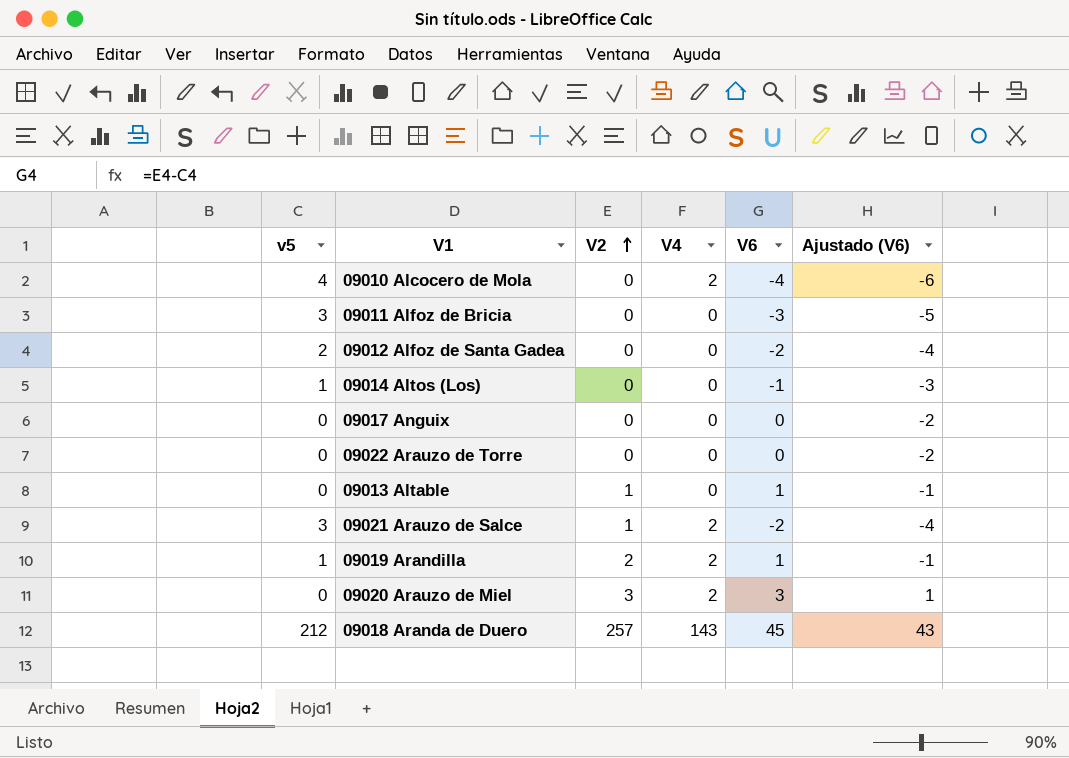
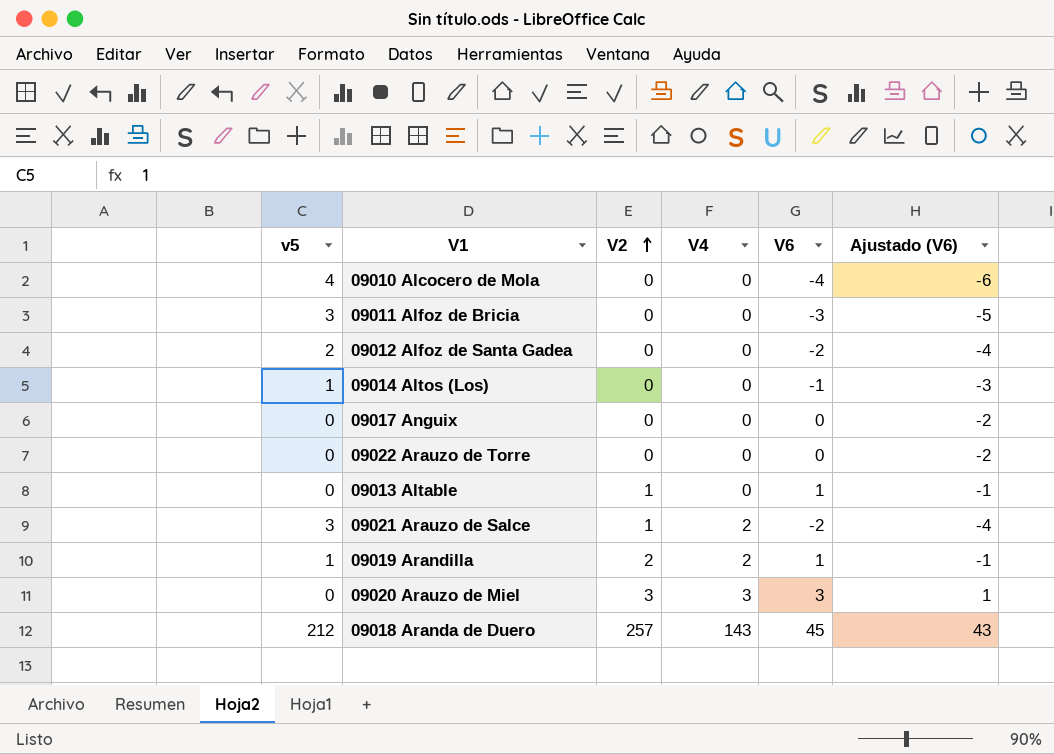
09010 Alcocero de Mola | V4: 2 -> 0
09020 Arauzo de Miel | V4: 2 -> 3

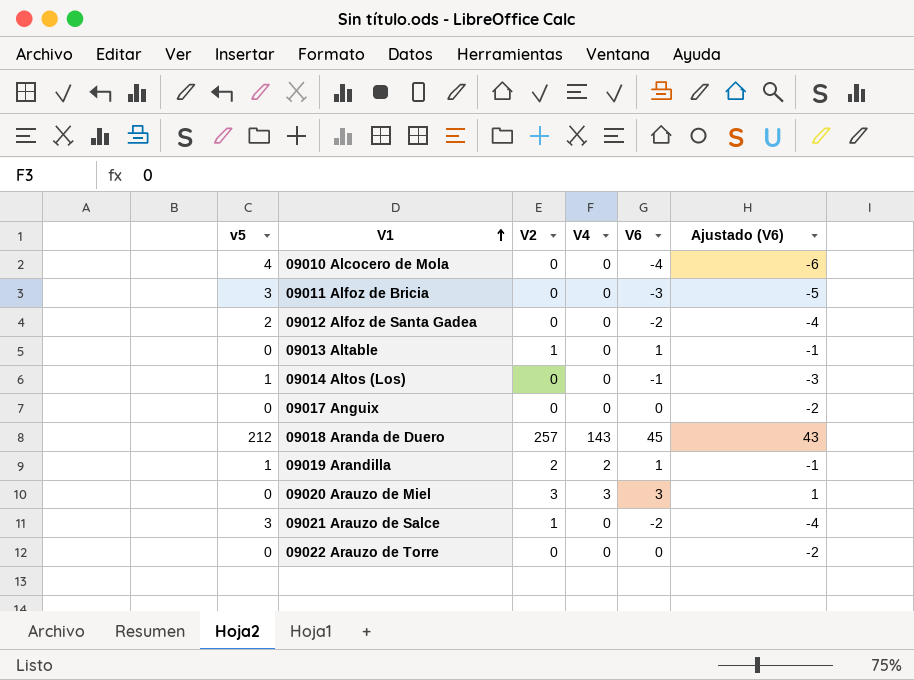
row order: V2 ascending -> V1 ascending
09021 Arauzo de Salce | V4: 2 -> 0

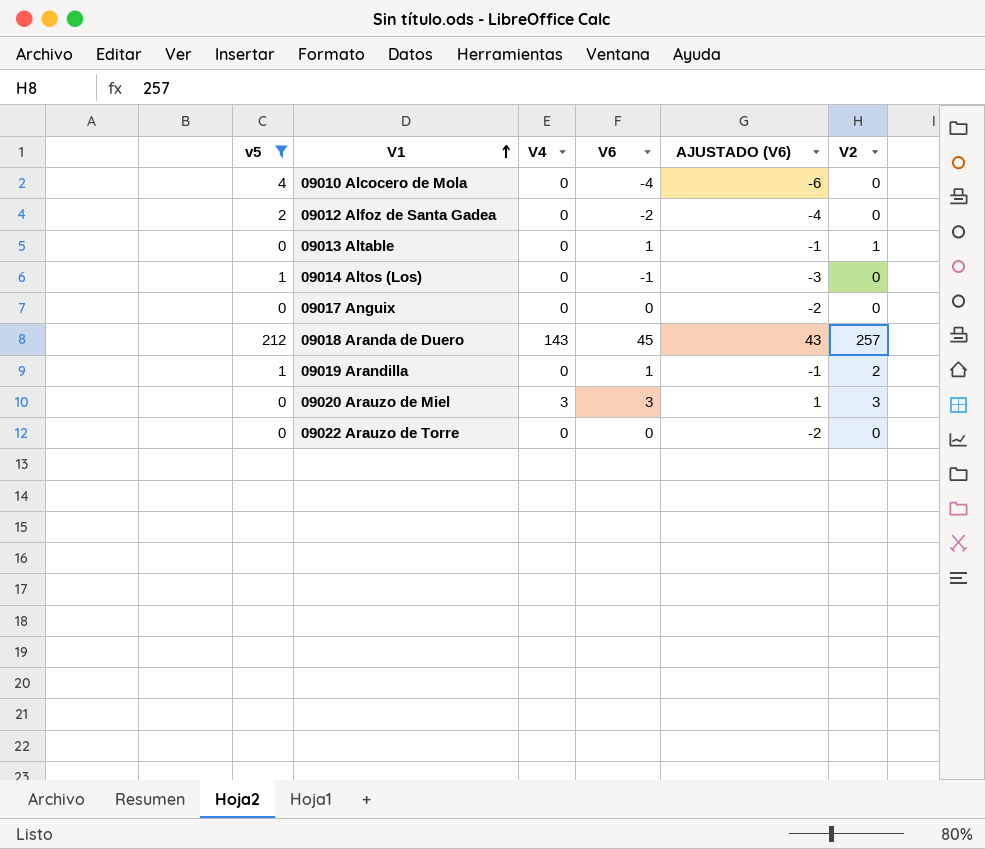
filter: none -> v5 != 3
column name: Ajustado (V6) -> AJUSTADO (V6)
column V2 | position: 3 -> 6
09019 Arandilla | V4: 2 -> 0

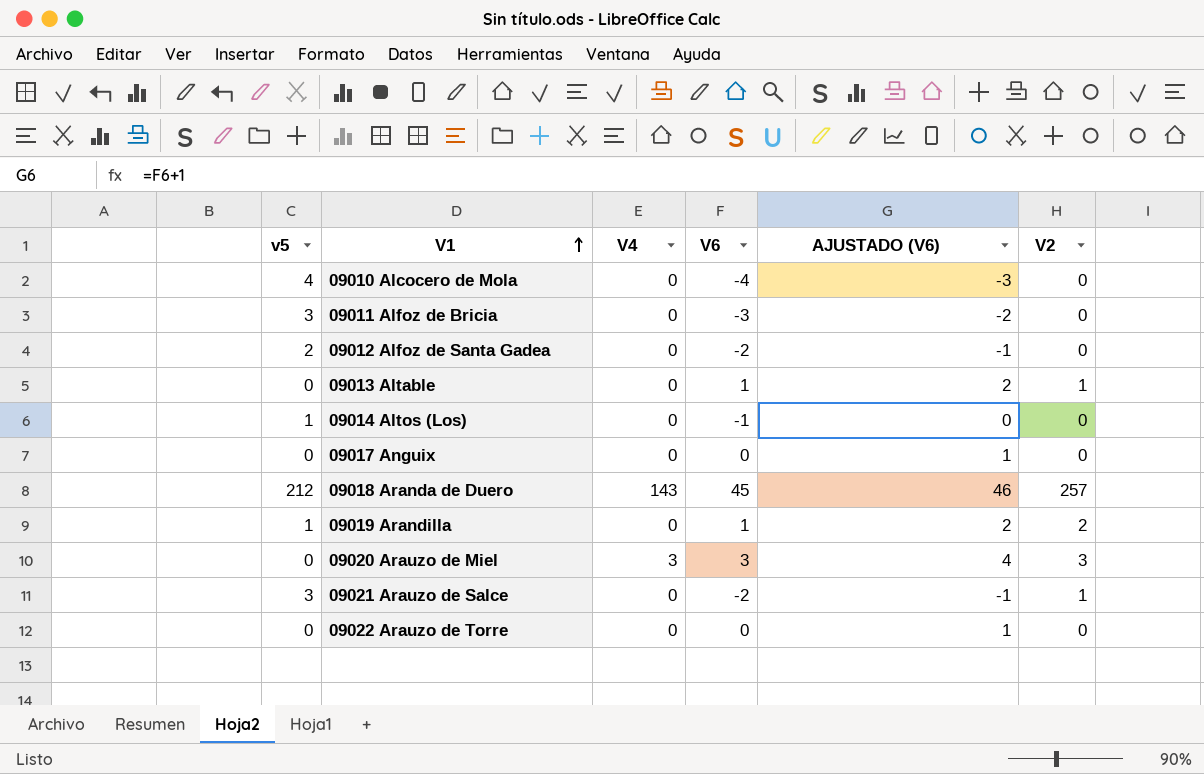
filter: v5 != 3 -> none
column AJUSTADO (V6) | formula: [V6] - 2 -> [V6] + 1

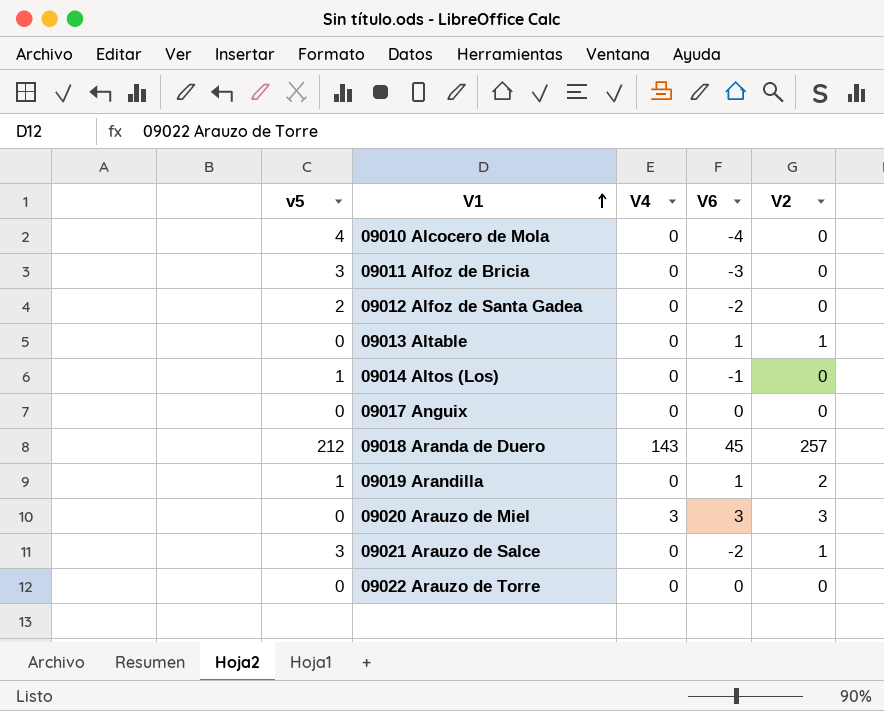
column AJUSTADO (V6) | formula: [V6] + 1 -> none

